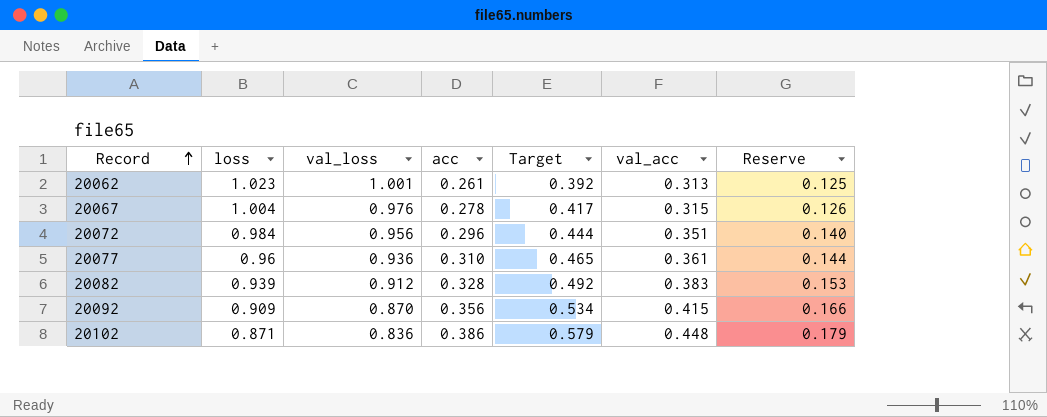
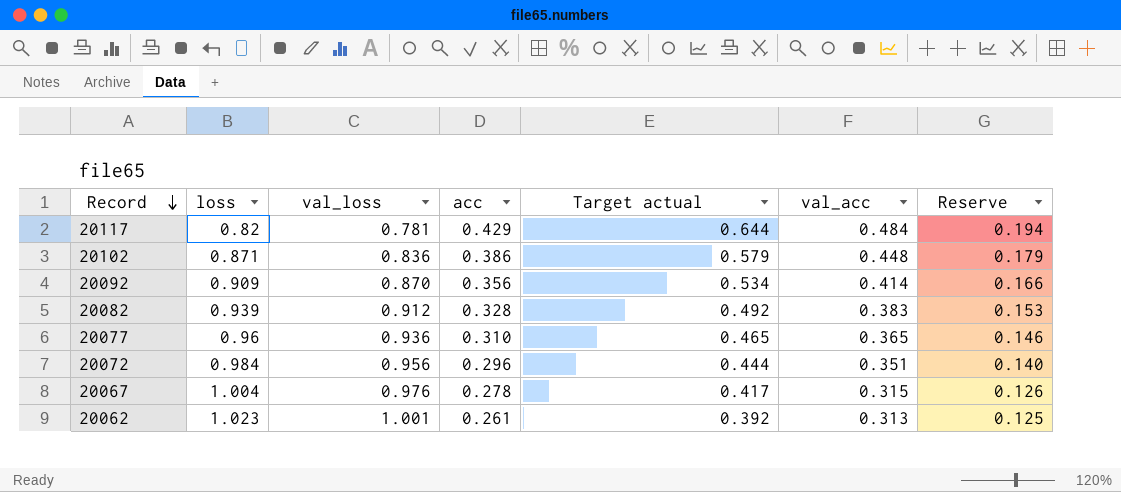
row order: Record ascending -> Record descending
column name: Target -> Target actual
row 20117: none -> 0.82 | 0.781 | 0.429 | 0.644 | 0.484 | 0.194
20092 | val_acc: 0.415 -> 0.414
20077 | val_acc: 0.361 -> 0.365
20077 | Reserve: 0.144 -> 0.146

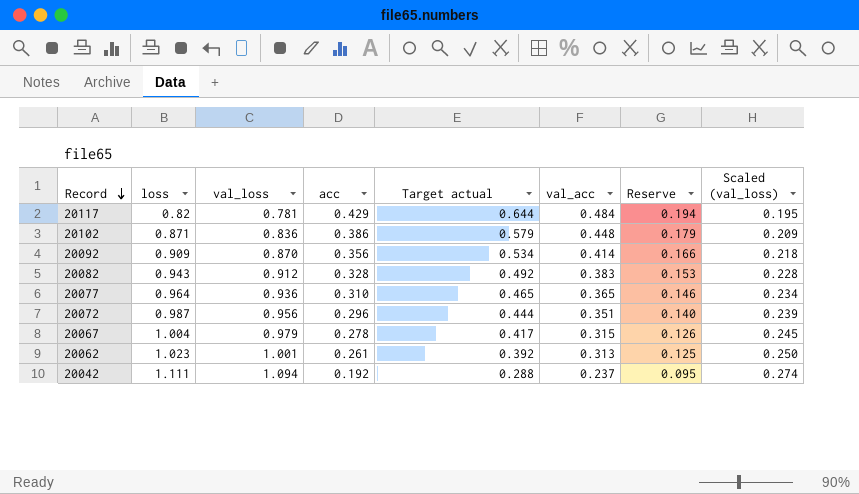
column Scaled (val_loss) | formula: none -> [val_loss] * 0.25
20082 | loss: 0.939 -> 0.943
20077 | loss: 0.96 -> 0.964
20072 | loss: 0.984 -> 0.987
20067 | val_loss: 0.976 -> 0.979
row 20042: none -> 1.111 | 1.094 | 0.192 | 0.288 | 0.237 | 0.095 | 0.274

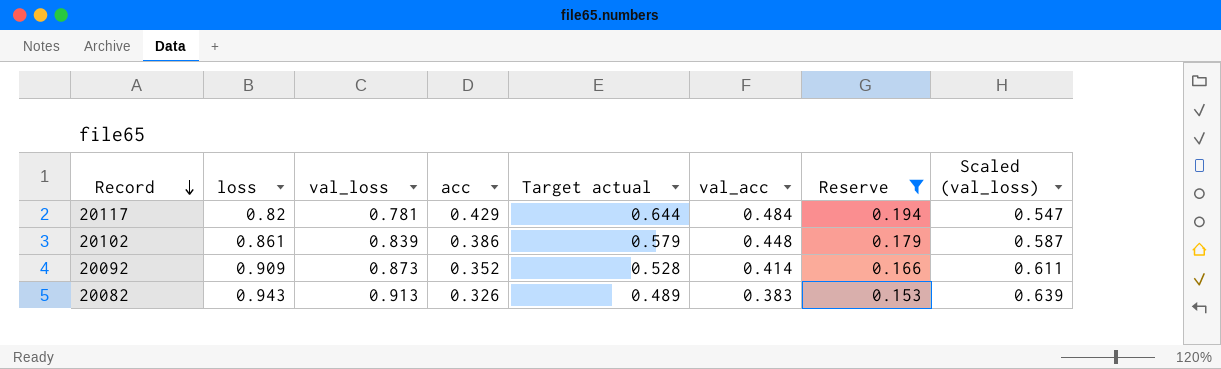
filter: none -> Reserve >= 0.153
column Scaled (val_loss) | formula: [val_loss] * 0.25 -> [val_loss] * 0.7
20102 | loss: 0.871 -> 0.861
20102 | val_loss: 0.836 -> 0.839
20092 | val_loss: 0.870 -> 0.873
20092 | acc: 0.356 -> 0.352
20092 | Target actual: 0.534 -> 0.528
20082 | val_loss: 0.912 -> 0.913
20082 | acc: 0.328 -> 0.326
20082 | Target actual: 0.492 -> 0.489

